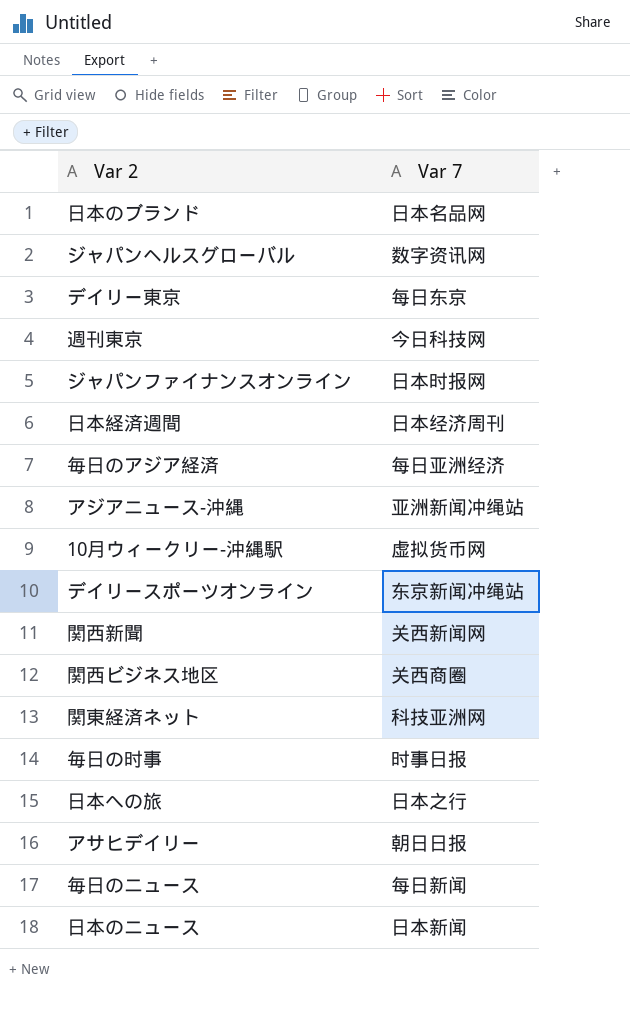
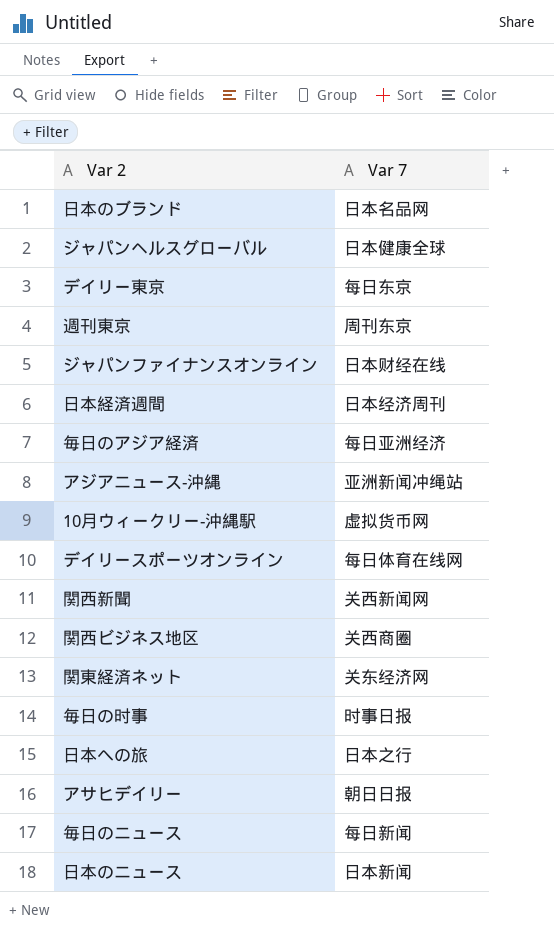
ジャパンヘルスグローバル | Var 7: 数字资讯网 -> 日本健康全球
週刊東京 | Var 7: 今日科技网 -> 周刊东京
ジャパンファイナンスオンライン | Var 7: 日本时报网 -> 日本财经在线
デイリースポーツオンライン | Var 7: 东京新闻冲绳站 -> 每日体育在线网
関東経済ネット | Var 7: 科技亚洲网 -> 关东经济网

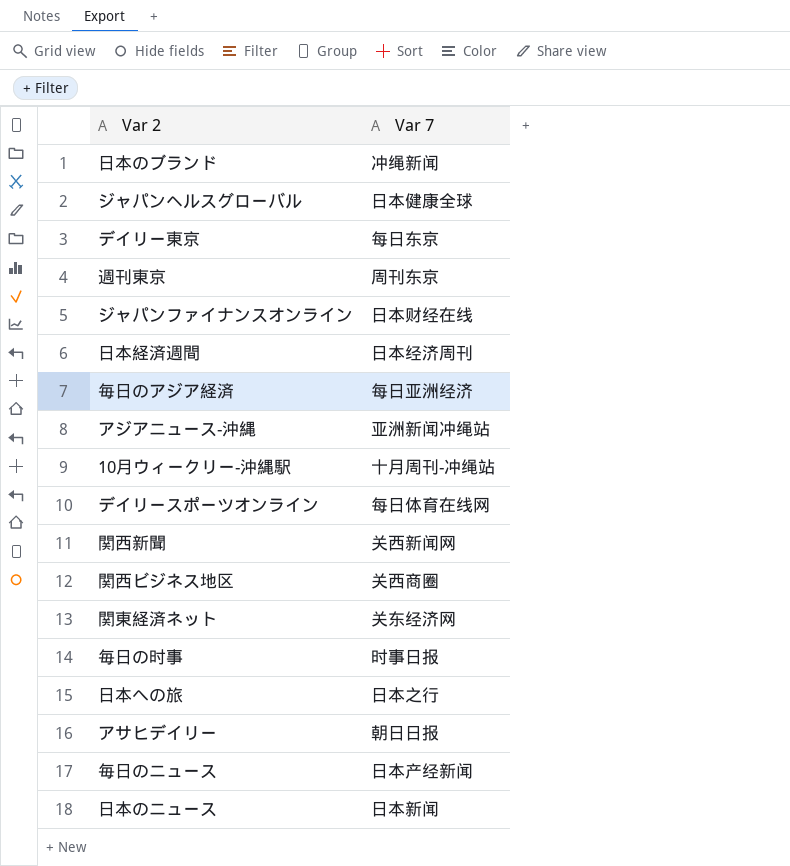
日本のブランド | Var 7: 日本名品网 -> 冲绳新闻
10月ウィークリー-沖縄駅 | Var 7: 虚拟货币网 -> 十月周刊-冲绳站
毎日のニュース | Var 7: 每日新闻 -> 日本产经新闻

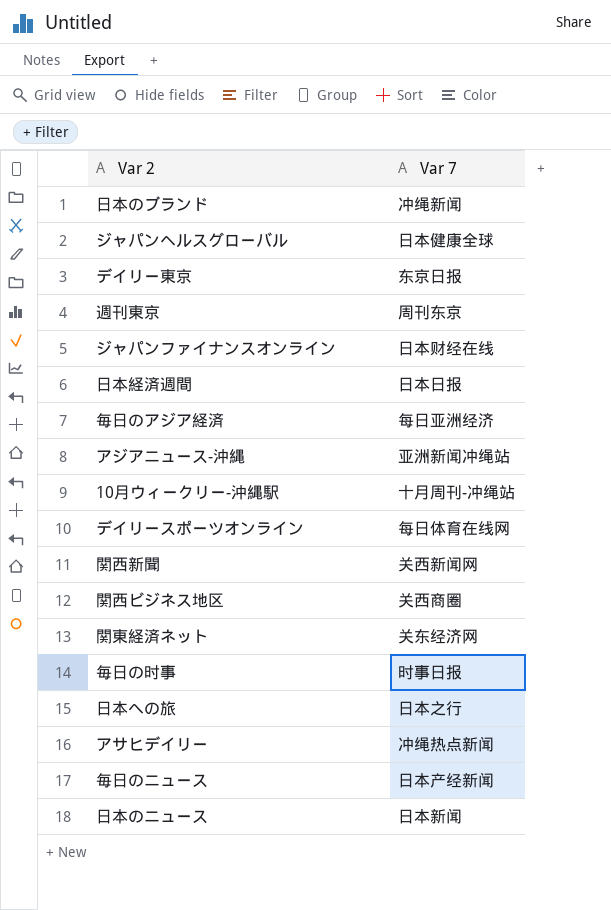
デイリー東京 | Var 7: 每日东京 -> 东京日报
日本経済週間 | Var 7: 日本经济周刊 -> 日本日报
アサヒデイリー | Var 7: 朝日日报 -> 冲绳热点新闻

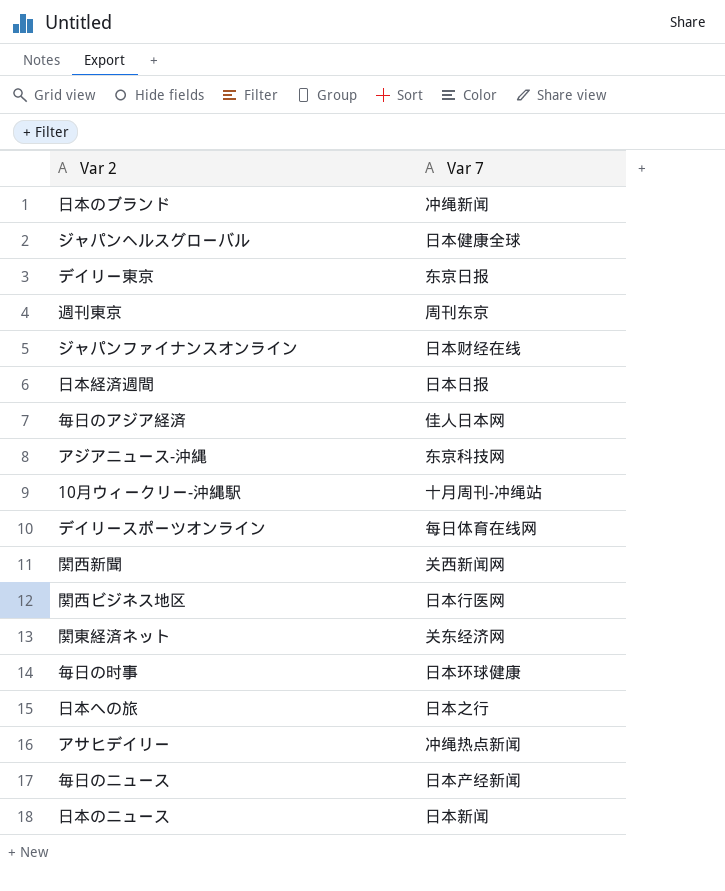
毎日のアジア経済 | Var 7: 每日亚洲经济 -> 佳人日本网
アジアニュース-沖縄 | Var 7: 亚洲新闻冲绳站 -> 东京科技网
関西ビジネス地区 | Var 7: 关西商圈 -> 日本行医网
毎日の时事 | Var 7: 时事日报 -> 日本环球健康

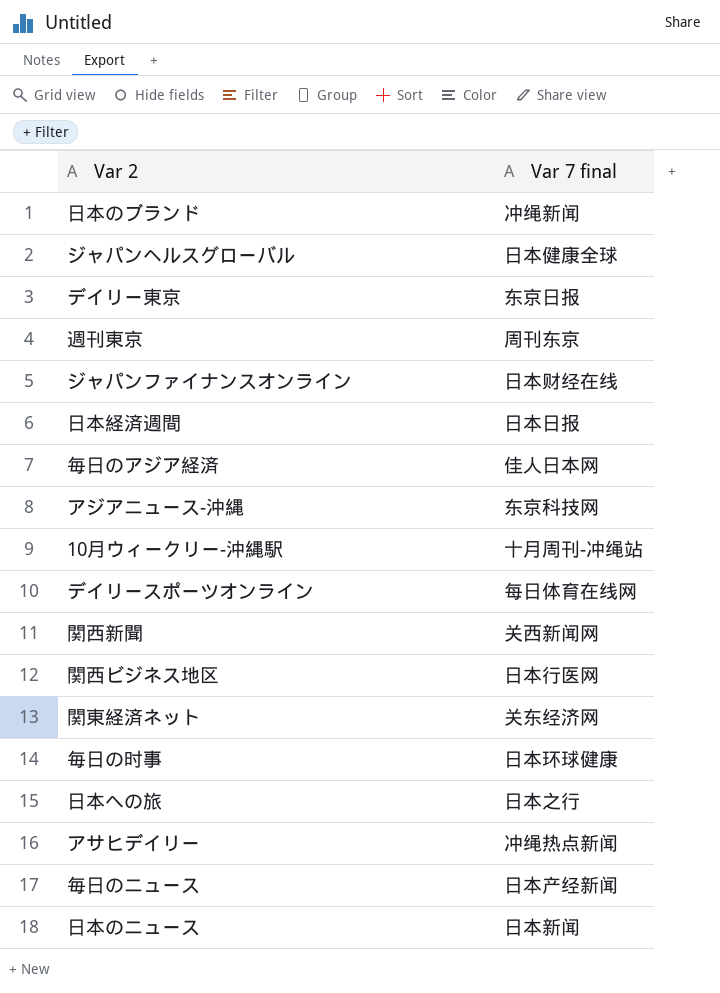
column name: Var 7 -> Var 7 final

